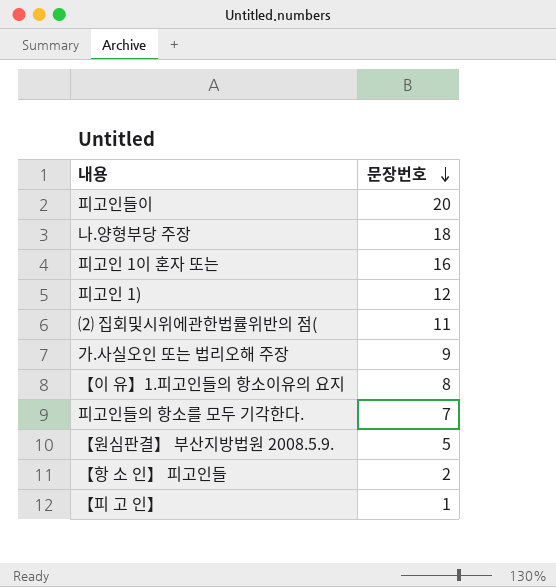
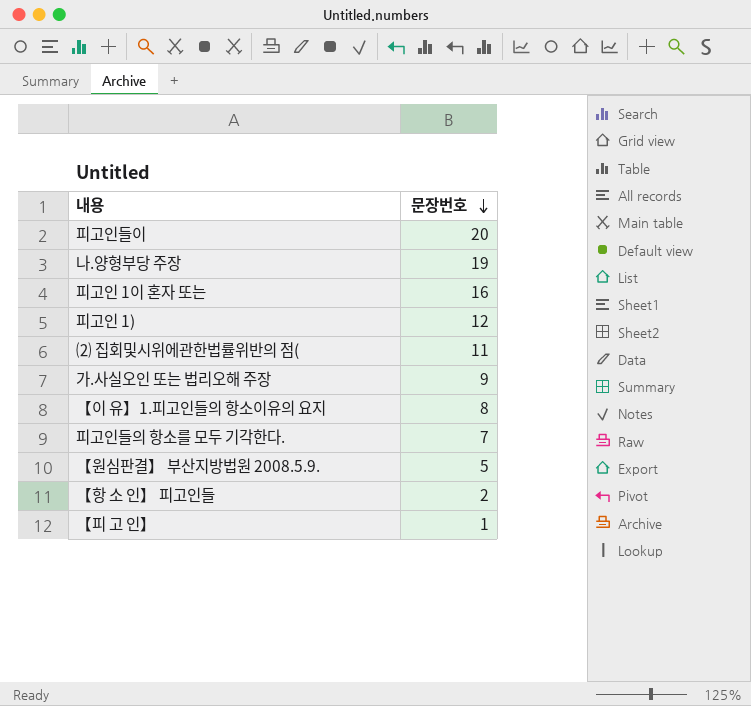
나.양형부당 주장 | 문장번호: 18 -> 19

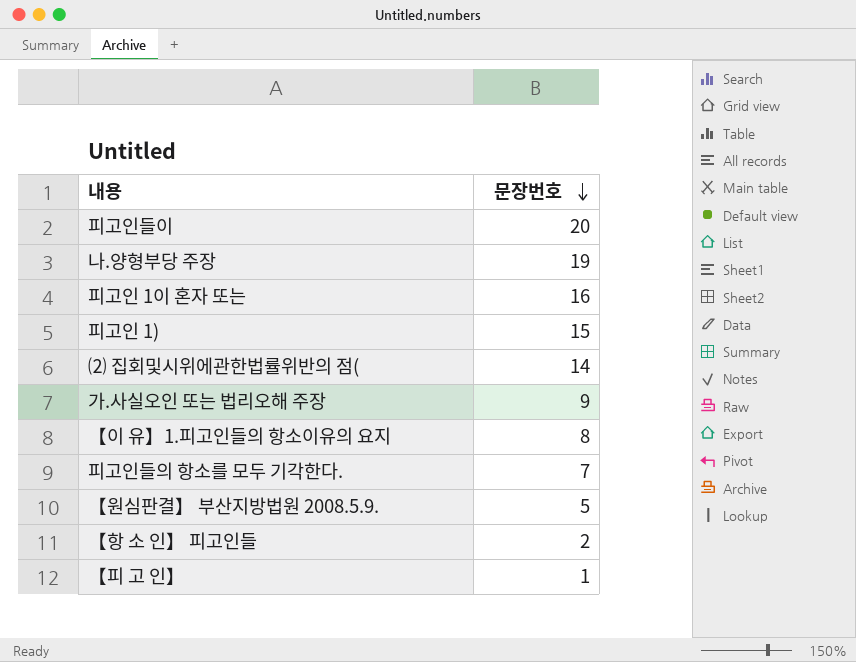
피고인 1) | 문장번호: 12 -> 15
⑵ 집회및시위에관한법률위반의 점( | 문장번호: 11 -> 14

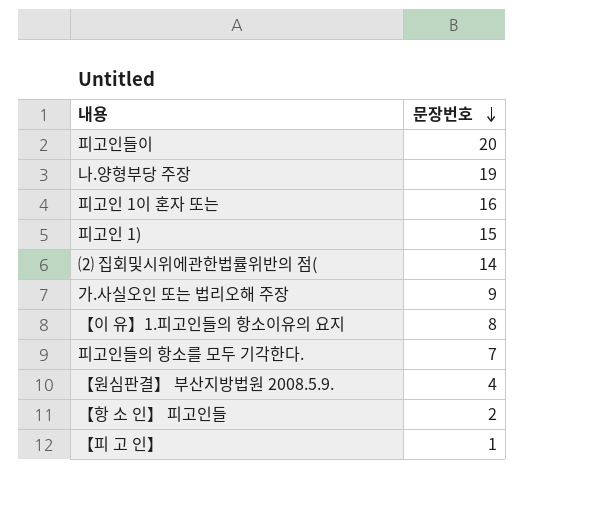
【원심판결】 부산지방법원 2008.5.9. | 문장번호: 5 -> 4

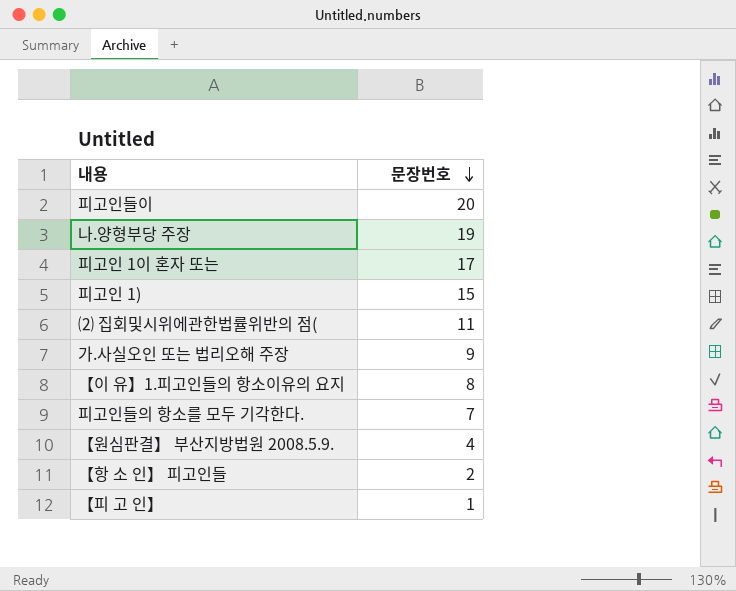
피고인 1이 혼자 또는 | 문장번호: 16 -> 17
⑵ 집회및시위에관한법률위반의 점( | 문장번호: 14 -> 11

